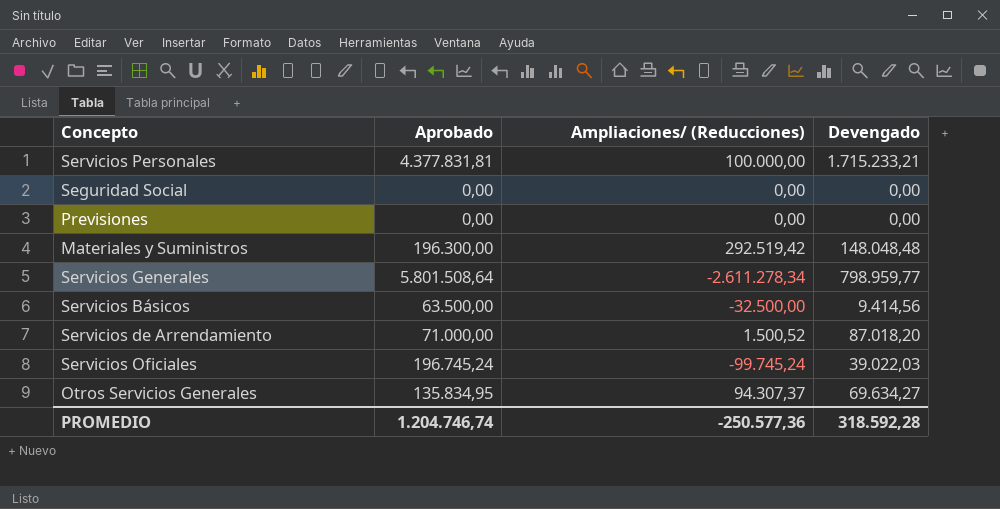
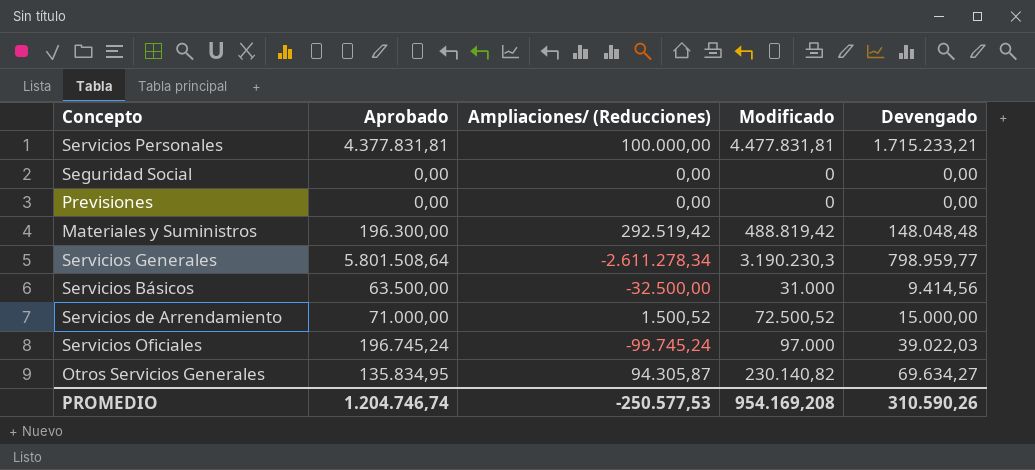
column Modificado | formula: none -> [Aprobado] + [Ampliaciones/ (Reducciones)]
Servicios de Arrendamiento | Devengado: 87.018,20 -> 15.000,00
Otros Servicios Generales | Ampliaciones/ (Reducciones): 94.307,37 -> 94.305,87
PROMEDIO | Ampliaciones/ (Reducciones): -250.577,36 -> -250.577,53
PROMEDIO | Devengado: 318.592,28 -> 310.590,26

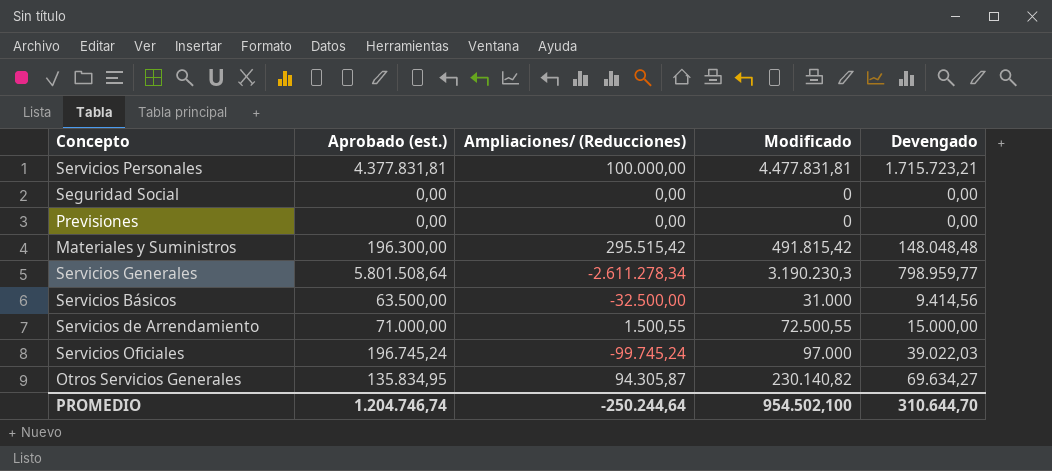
column name: Aprobado -> Aprobado (est.)
Servicios Personales | Devengado: 1.715.233,21 -> 1.715.723,21
Materiales y Suministros | Ampliaciones/ (Reducciones): 292.519,42 -> 295.515,42
Materiales y Suministros | Modificado: 488.819,42 -> 491.815,42
Servicios de Arrendamiento | Ampliaciones/ (Reducciones): 1.500,52 -> 1.500,55
Servicios de Arrendamiento | Modificado: 72.500,52 -> 72.500,55
PROMEDIO | Ampliaciones/ (Reducciones): -250.577,53 -> -250.244,64
PROMEDIO | Modificado: 954.169,208 -> 954.502,100
PROMEDIO | Devengado: 310.590,26 -> 310.644,70

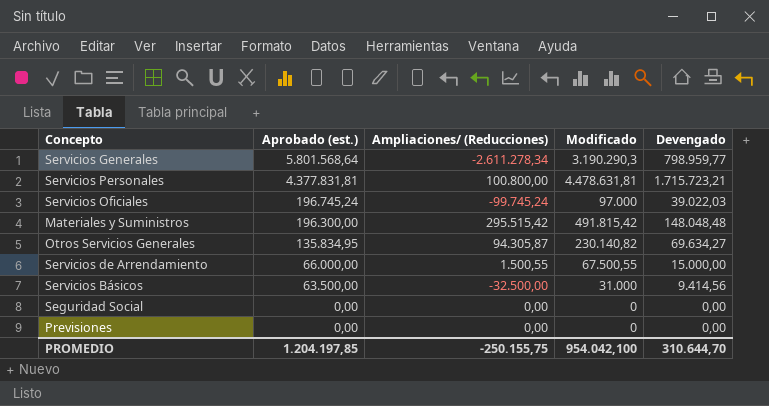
row order: none -> Aprobado (est.) descending
Servicios Generales | Aprobado (est.): 5.801.508,64 -> 5.801.568,64
Servicios Generales | Modificado: 3.190.230,3 -> 3.190.290,3
Servicios Personales | Ampliaciones/ (Reducciones): 100.000,00 -> 100.800,00
Servicios Personales | Modificado: 4.477.831,81 -> 4.478.631,81
Servicios de Arrendamiento | Aprobado (est.): 71.000,00 -> 66.000,00
Servicios de Arrendamiento | Modificado: 72.500,55 -> 67.500,55
PROMEDIO | Aprobado (est.): 1.204.746,74 -> 1.204.197,85
PROMEDIO | Ampliaciones/ (Reducciones): -250.244,64 -> -250.155,75
PROMEDIO | Modificado: 954.502,100 -> 954.042,100

